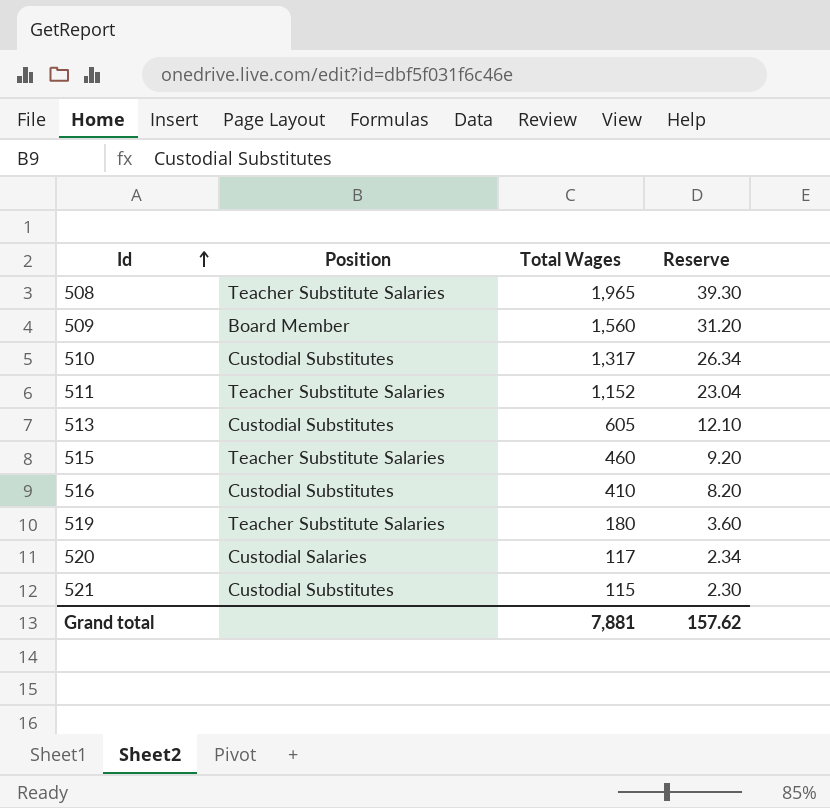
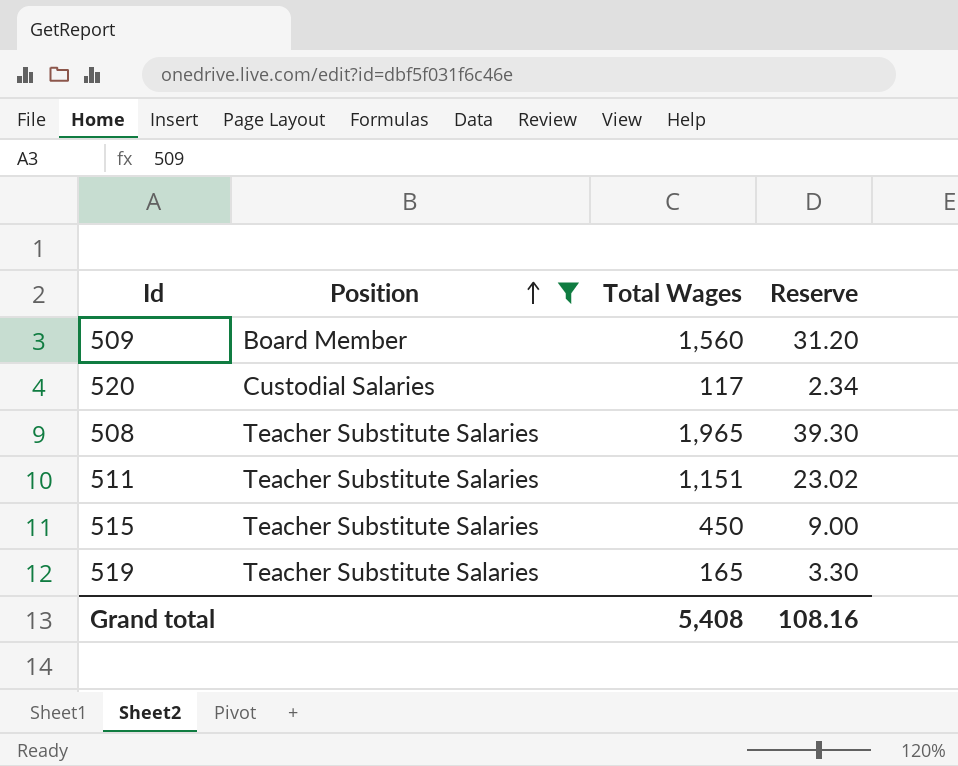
filter: none -> Position != Custodial Substitutes
row order: Id ascending -> Position ascending
511 | Total Wages: 1,152 -> 1,151
511 | Reserve: 23.04 -> 23.02
515 | Total Wages: 460 -> 450
515 | Reserve: 9.20 -> 9.00
519 | Total Wages: 180 -> 165
519 | Reserve: 3.60 -> 3.30
Grand total | Total Wages: 7,881 -> 5,408
Grand total | Reserve: 157.62 -> 108.16

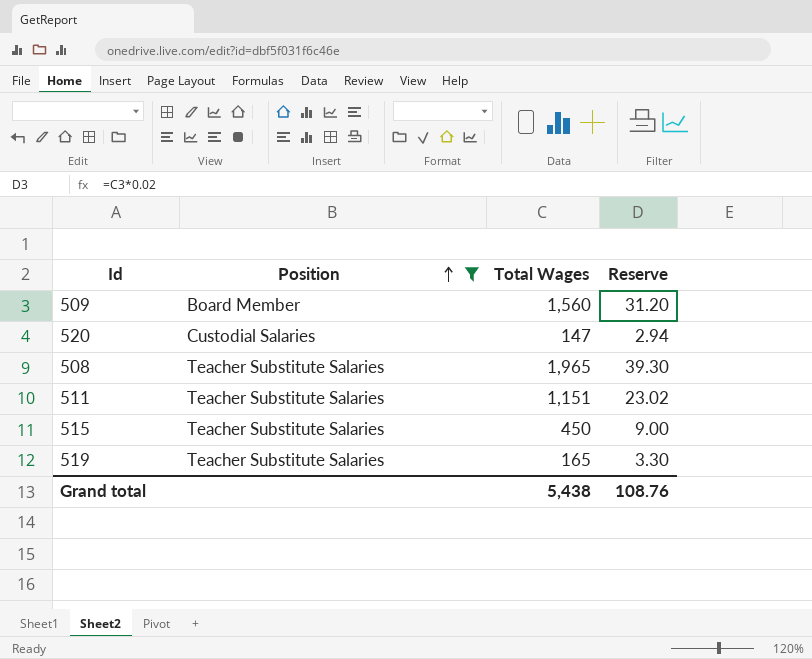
520 | Total Wages: 117 -> 147
520 | Reserve: 2.34 -> 2.94
Grand total | Total Wages: 5,408 -> 5,438
Grand total | Reserve: 108.16 -> 108.76

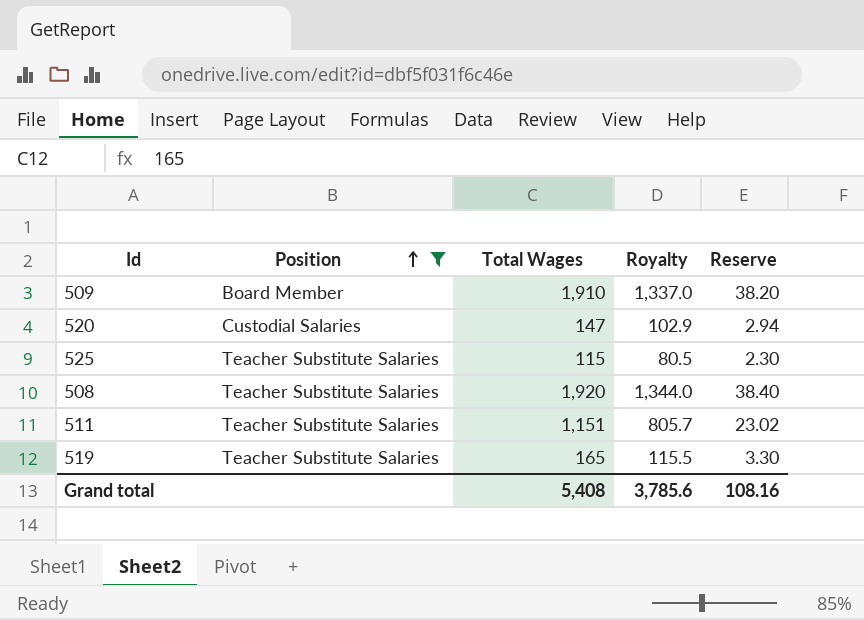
column Royalty | formula: none -> [Total Wages] * 0.7
row 515: Teacher Substitute Salaries | 450 | 9.00 -> none
509 | Total Wages: 1,560 -> 1,910
509 | Reserve: 31.20 -> 38.20
row 525: none -> Teacher Substitute Salaries | 115 | 80.5 | 2.30
508 | Total Wages: 1,965 -> 1,920
508 | Reserve: 39.30 -> 38.40
Grand total | Total Wages: 5,438 -> 5,408
Grand total | Reserve: 108.76 -> 108.16

